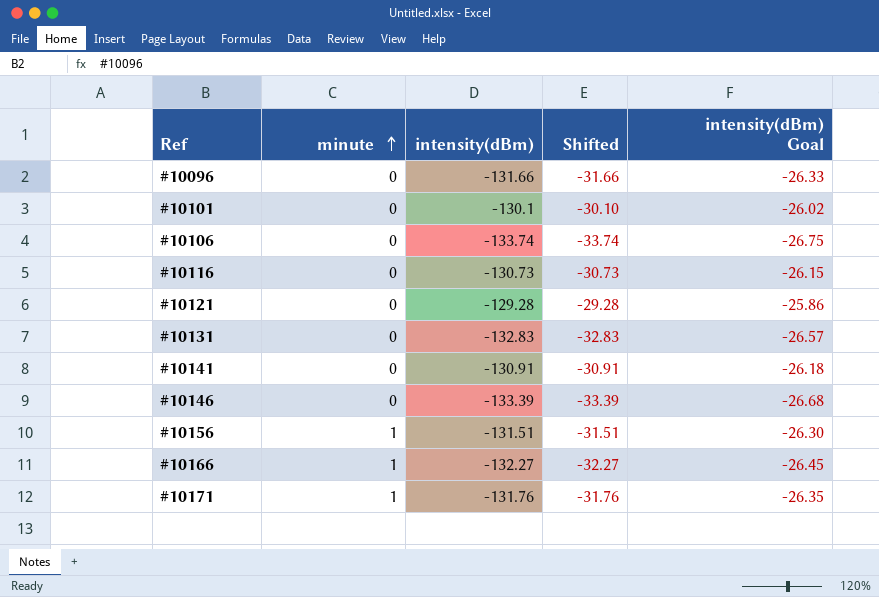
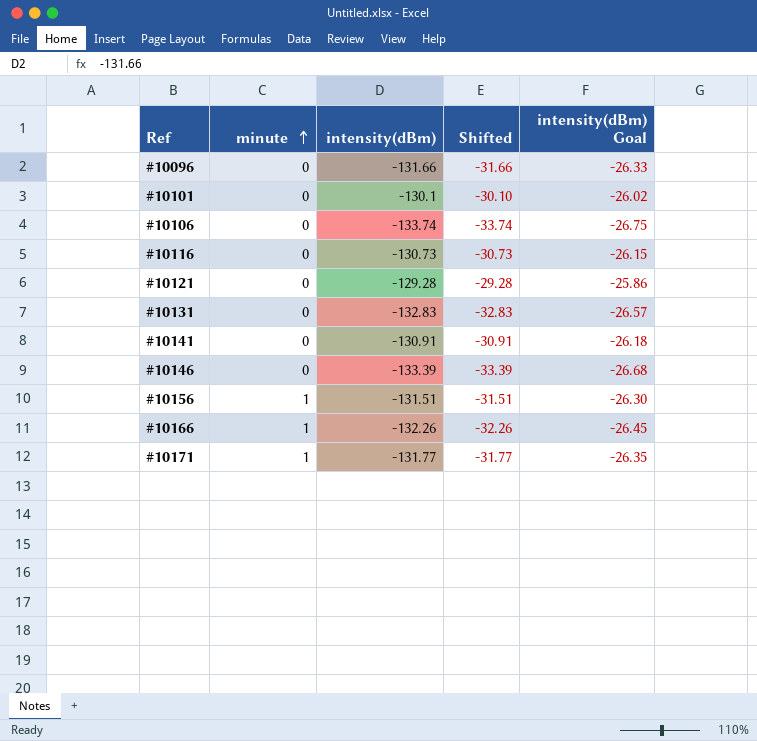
#10166 | intensity(dBm): -132.27 -> -132.26
#10166 | Shifted: -32.27 -> -32.26
#10171 | intensity(dBm): -131.76 -> -131.77
#10171 | Shifted: -31.76 -> -31.77

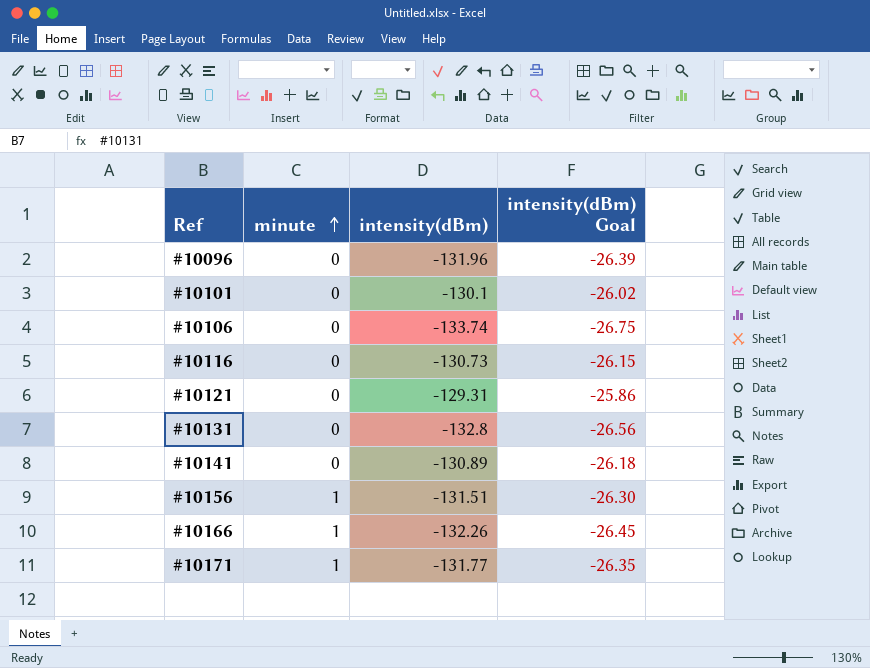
column Shifted | formula: [intensity(dBm)] + 100 -> none
row #10146: 0 | -133.39 | -33.39 | -26.68 -> none
#10096 | intensity(dBm): -131.66 -> -131.96
#10096 | intensity(dBm) Goal: -26.33 -> -26.39
#10121 | intensity(dBm): -129.28 -> -129.31
#10131 | intensity(dBm): -132.83 -> -132.8
#10131 | intensity(dBm) Goal: -26.57 -> -26.56
#10141 | intensity(dBm): -130.91 -> -130.89

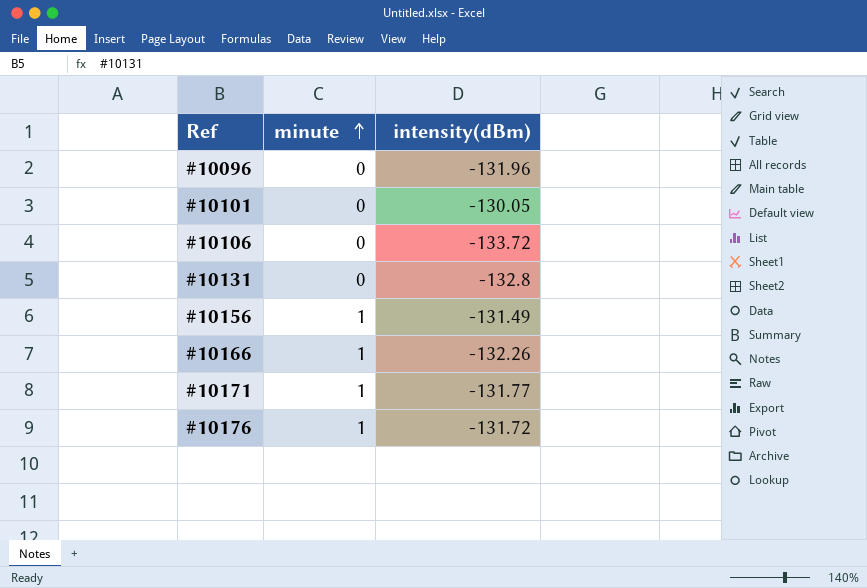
column intensity(dBm) Goal | formula: [intensity(dBm)] * 0.2 -> none
row #10116: 0 | -130.73 | -26.15 -> none
row #10121: 0 | -129.31 | -25.86 -> none
row #10141: 0 | -130.89 | -26.18 -> none
#10101 | intensity(dBm): -130.1 -> -130.05
#10106 | intensity(dBm): -133.74 -> -133.72
#10156 | intensity(dBm): -131.51 -> -131.49
row #10176: none -> 1 | -131.72

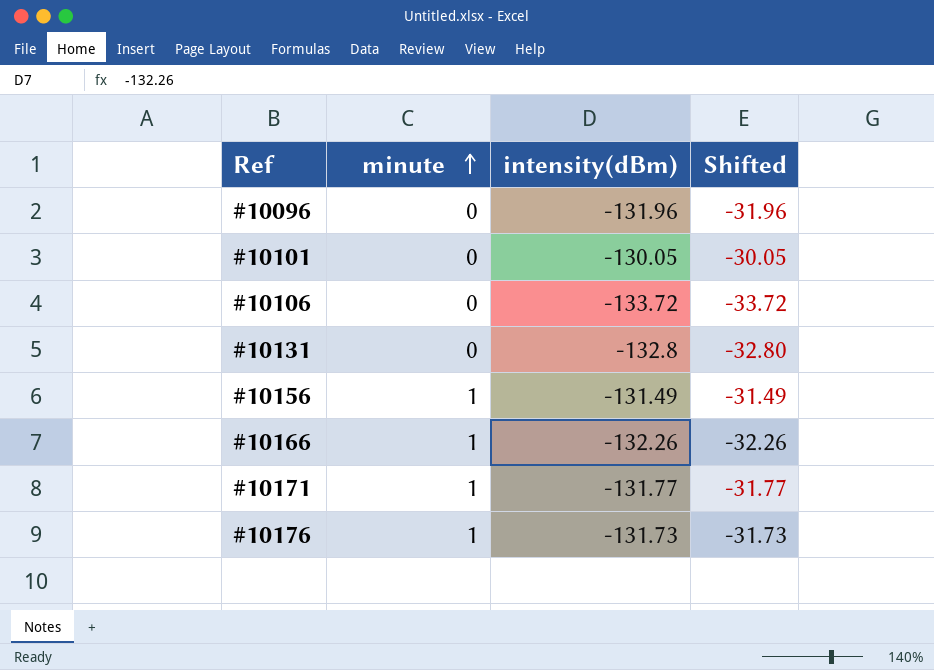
column Shifted | formula: none -> [intensity(dBm)] + 100
#10176 | intensity(dBm): -131.72 -> -131.73

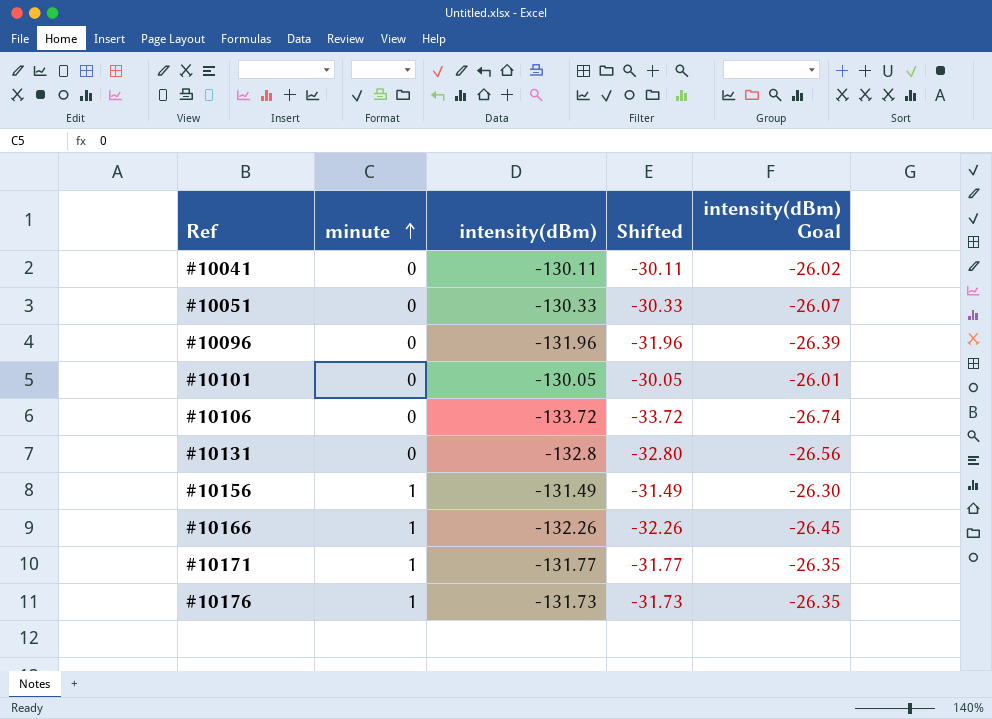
column intensity(dBm) Goal | formula: none -> [intensity(dBm)] * 0.2
row #10041: none -> 0 | -130.11 | -30.11 | -26.02
row #10051: none -> 0 | -130.33 | -30.33 | -26.07

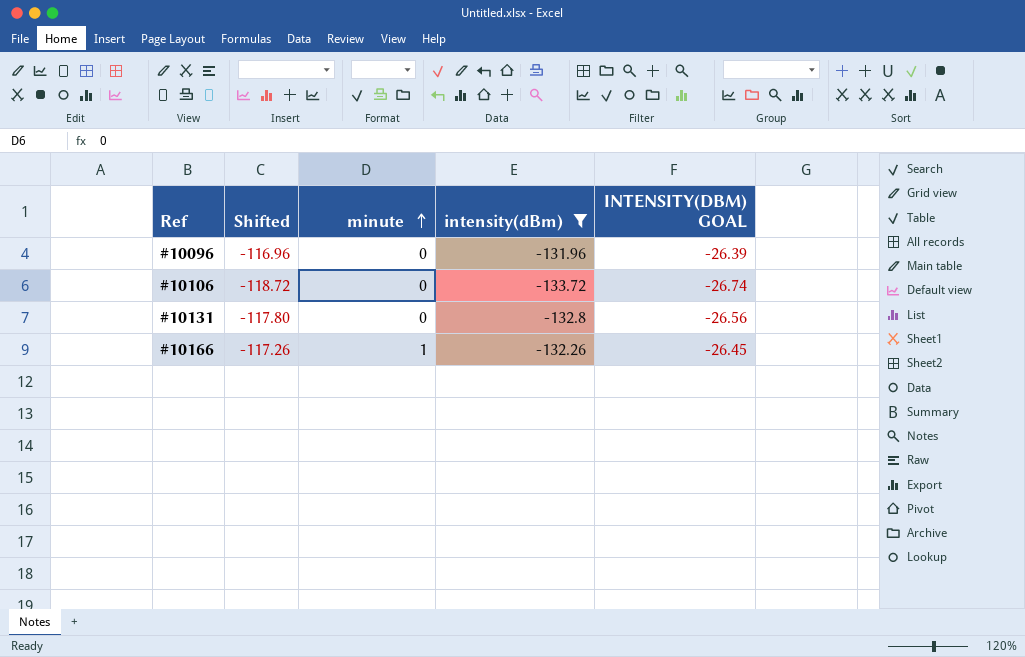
filter: none -> intensity(dBm) <= -131.96
column Shifted | formula: [intensity(dBm)] + 100 -> [intensity(dBm)] + 15
column Shifted | position: 4 -> 2
column name: intensity(dBm) Goal -> INTENSITY(DBM) GOAL

